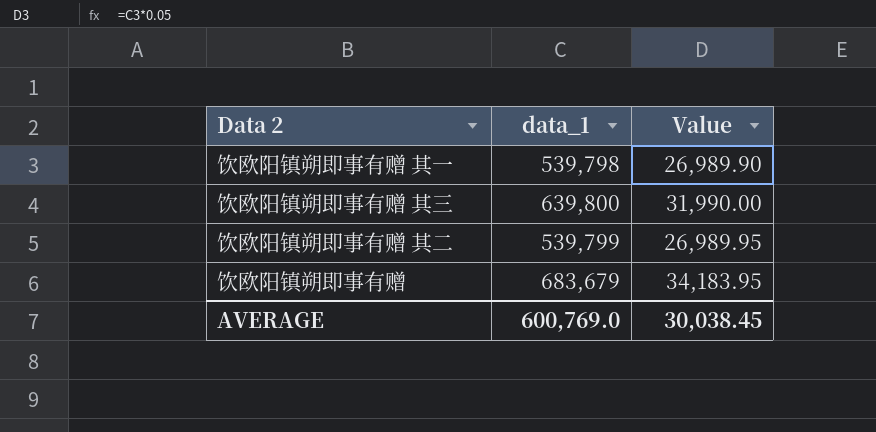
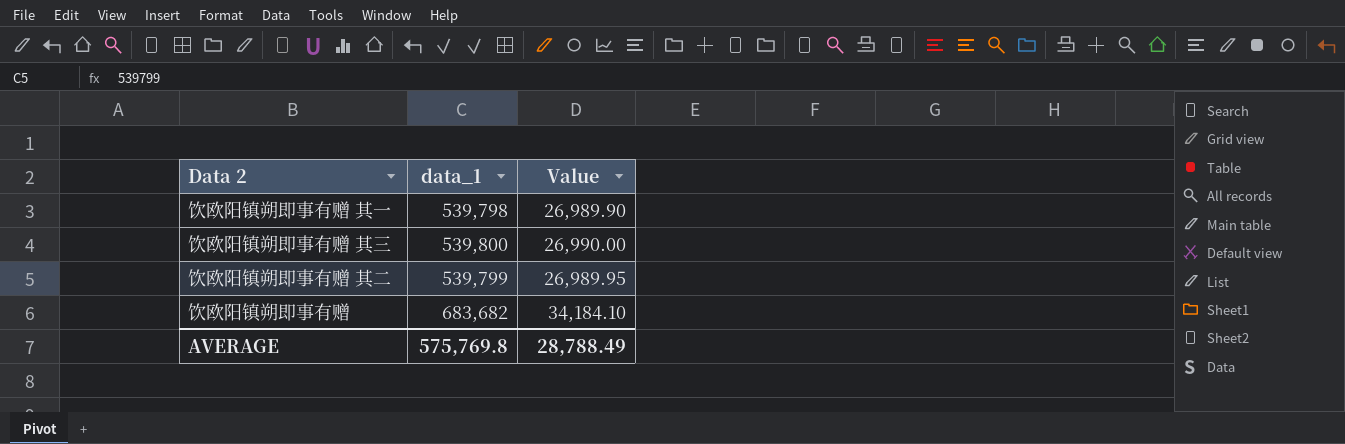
饮欧阳镇朔即事有赠 其三 | data_1: 639,800 -> 539,800
饮欧阳镇朔即事有赠 其三 | Value: 31,990.00 -> 26,990.00
饮欧阳镇朔即事有赠 | data_1: 683,679 -> 683,682
饮欧阳镇朔即事有赠 | Value: 34,183.95 -> 34,184.10
AVERAGE | data_1: 600,769.0 -> 575,769.8
AVERAGE | Value: 30,038.45 -> 28,788.49

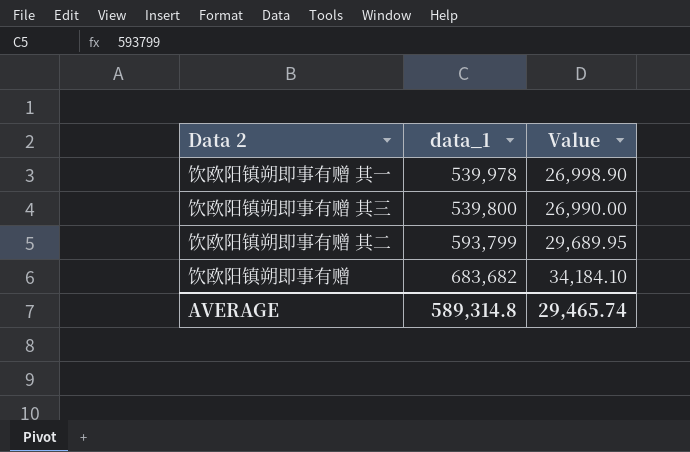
饮欧阳镇朔即事有赠 其一 | data_1: 539,798 -> 539,978
饮欧阳镇朔即事有赠 其一 | Value: 26,989.90 -> 26,998.90
饮欧阳镇朔即事有赠 其二 | data_1: 539,799 -> 593,799
饮欧阳镇朔即事有赠 其二 | Value: 26,989.95 -> 29,689.95
AVERAGE | data_1: 575,769.8 -> 589,314.8
AVERAGE | Value: 28,788.49 -> 29,465.74

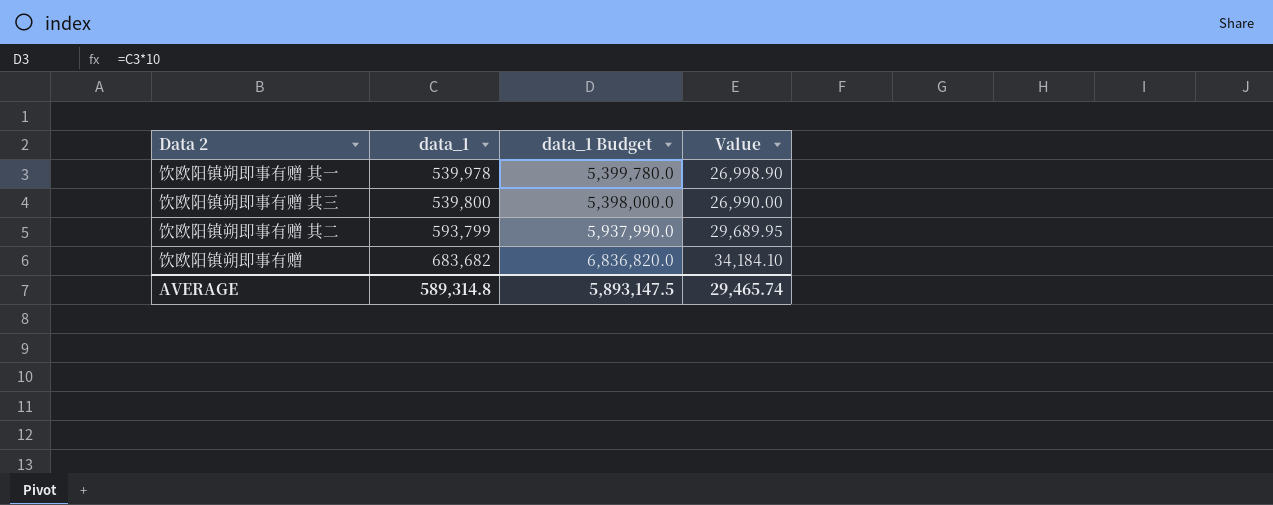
column data_1 Budget | formula: none -> [data_1] * 10

